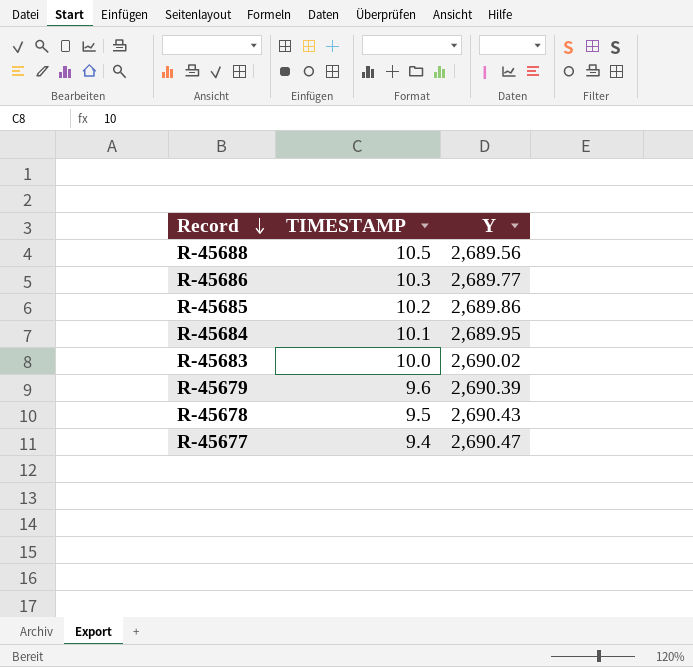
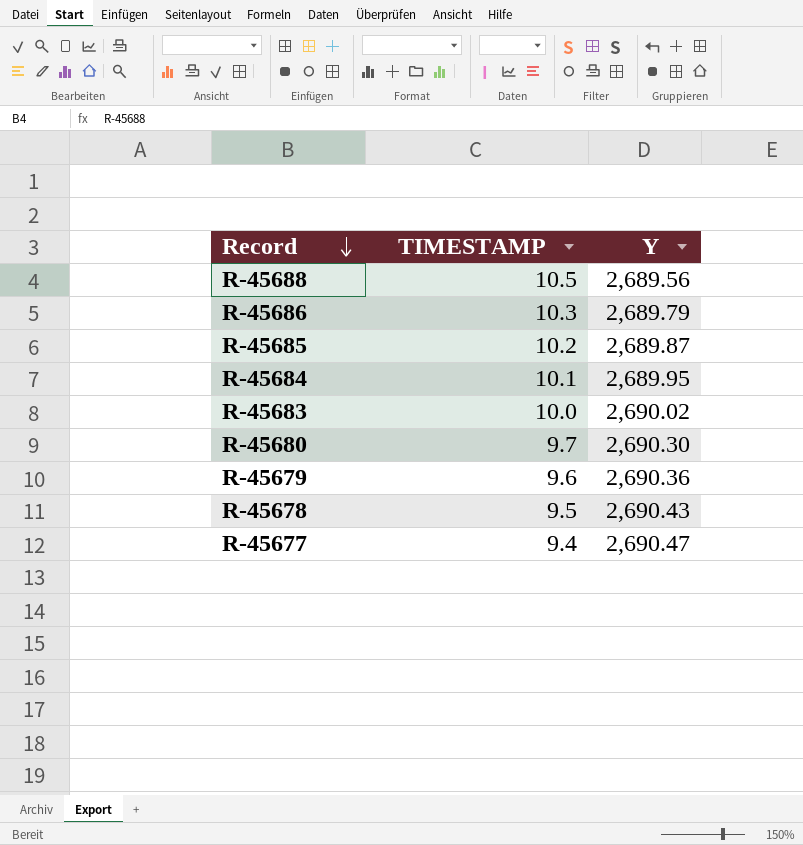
R-45686 | Y: 2,689.77 -> 2,689.79
R-45685 | Y: 2,689.86 -> 2,689.87
row R-45680: none -> 9.7 | 2,690.30
R-45679 | Y: 2,690.39 -> 2,690.36

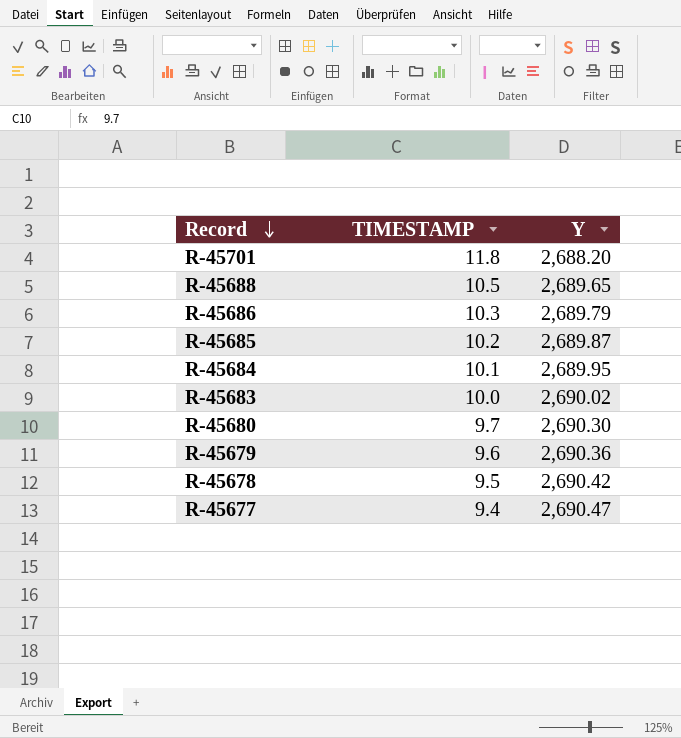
row R-45701: none -> 11.8 | 2,688.20
R-45688 | Y: 2,689.56 -> 2,689.65
R-45678 | Y: 2,690.43 -> 2,690.42

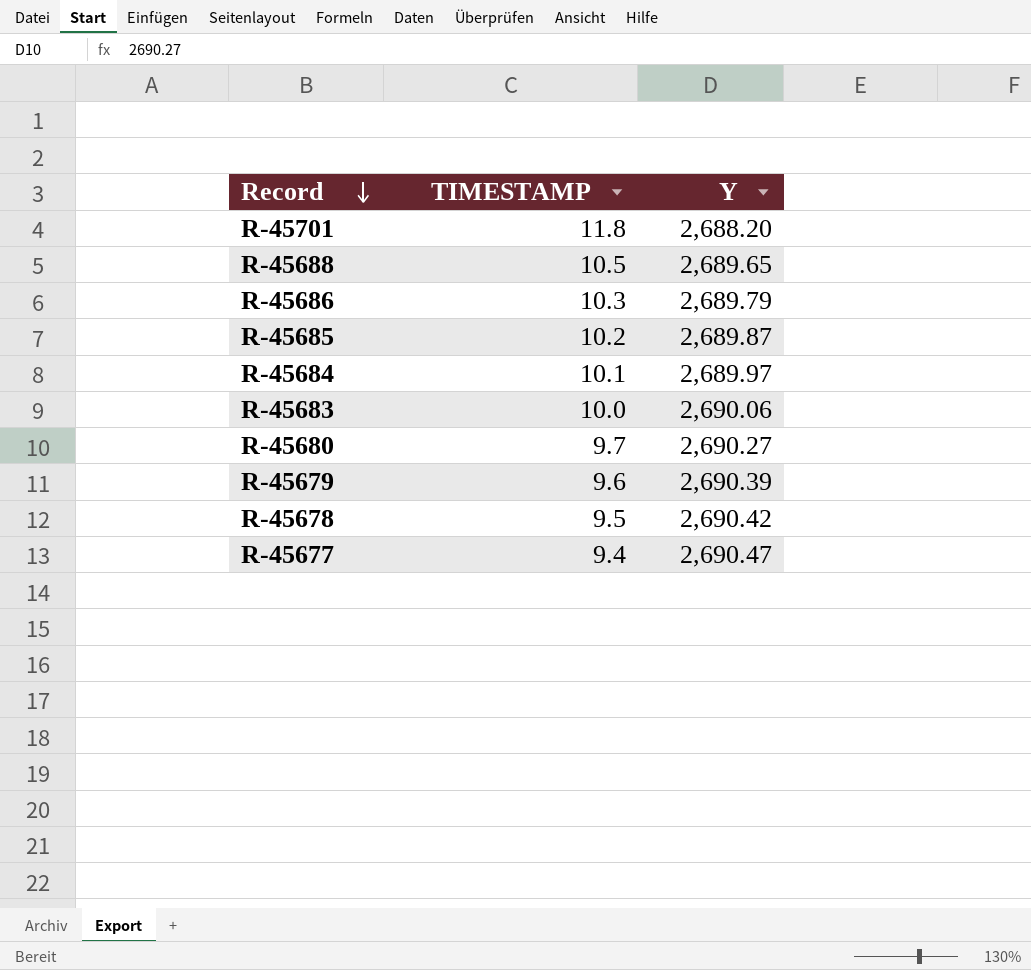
R-45684 | Y: 2,689.95 -> 2,689.97
R-45683 | Y: 2,690.02 -> 2,690.06
R-45680 | Y: 2,690.30 -> 2,690.27
R-45679 | Y: 2,690.36 -> 2,690.39

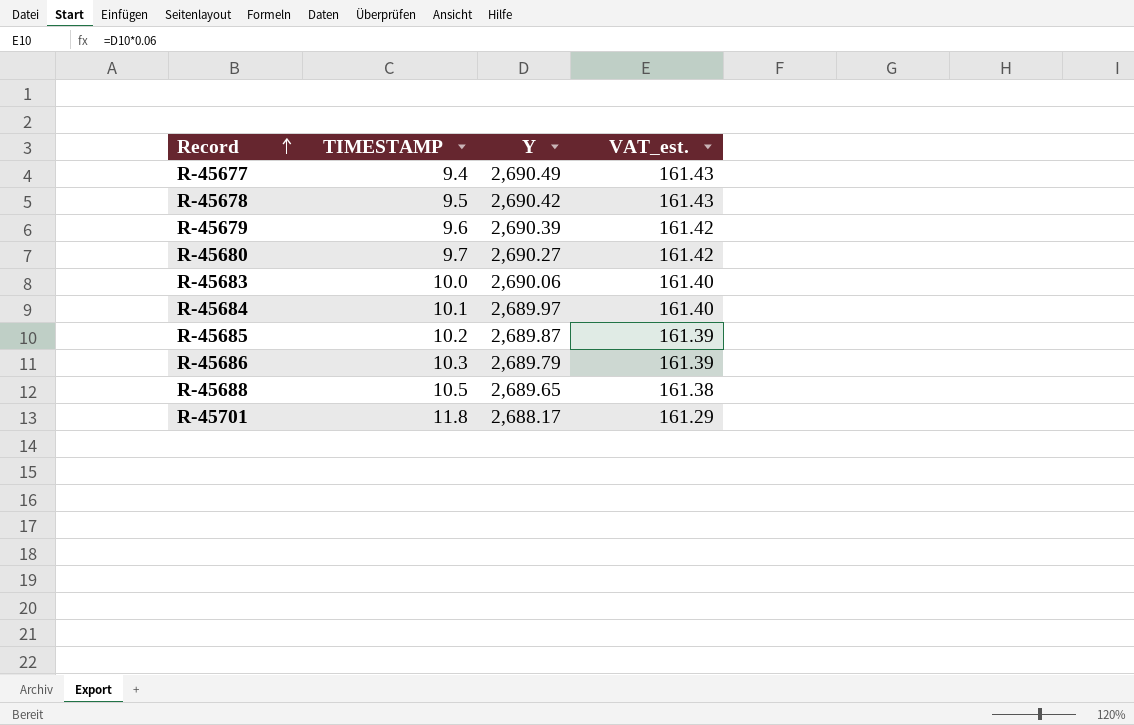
row order: Record descending -> Record ascending
column VAT_est. | formula: none -> [Y] * 0.06
R-45677 | Y: 2,690.47 -> 2,690.49
R-45701 | Y: 2,688.20 -> 2,688.17

